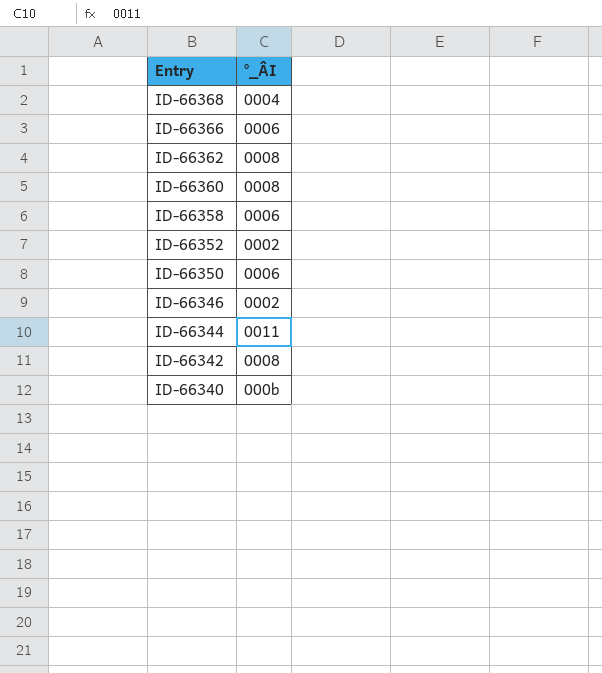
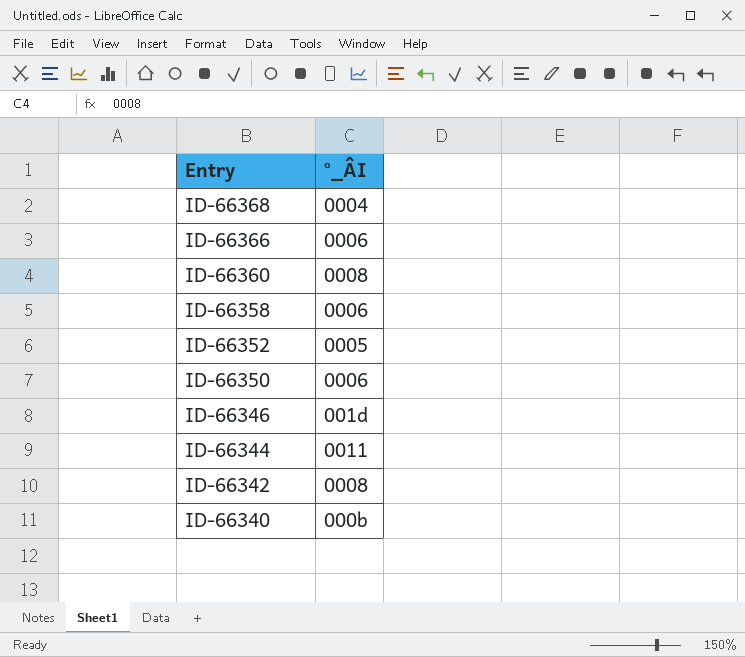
row ID-66362: 0008 -> none
ID-66352 | °_ÂI: 0002 -> 0005
ID-66346 | °_ÂI: 0002 -> 001d

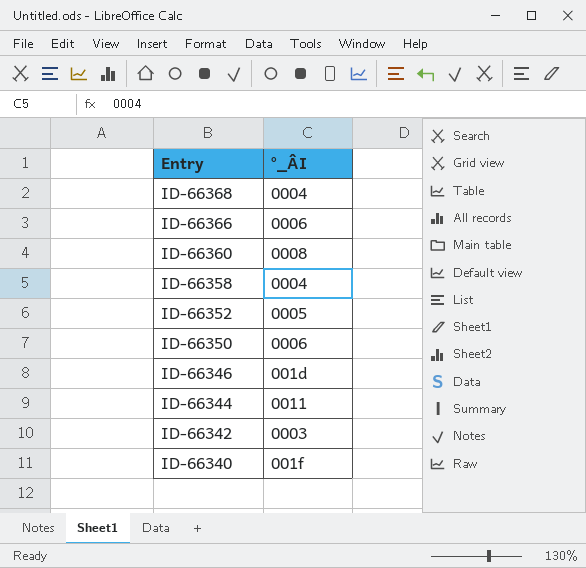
ID-66358 | °_ÂI: 0006 -> 0004
ID-66342 | °_ÂI: 0008 -> 0003
ID-66340 | °_ÂI: 000b -> 001f

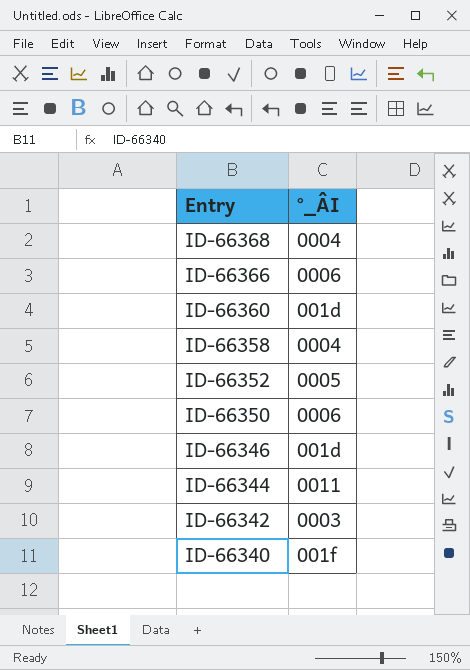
ID-66360 | °_ÂI: 0008 -> 001d

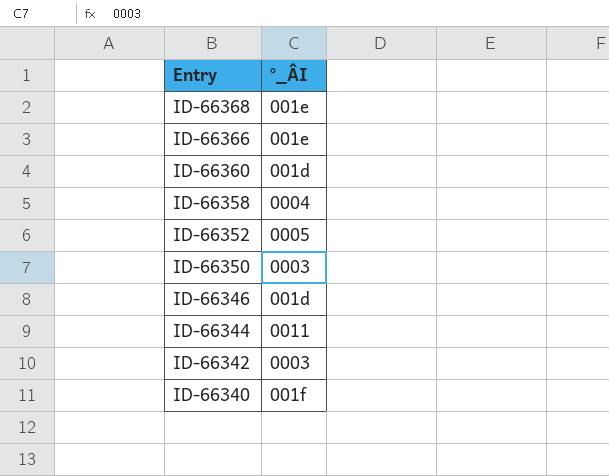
ID-66368 | °_ÂI: 0004 -> 001e
ID-66366 | °_ÂI: 0006 -> 001e
ID-66350 | °_ÂI: 0006 -> 0003

